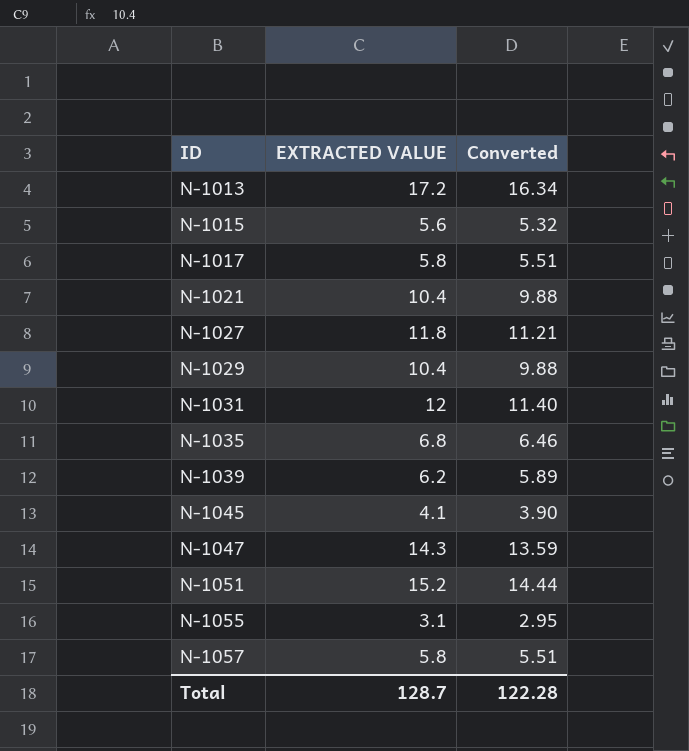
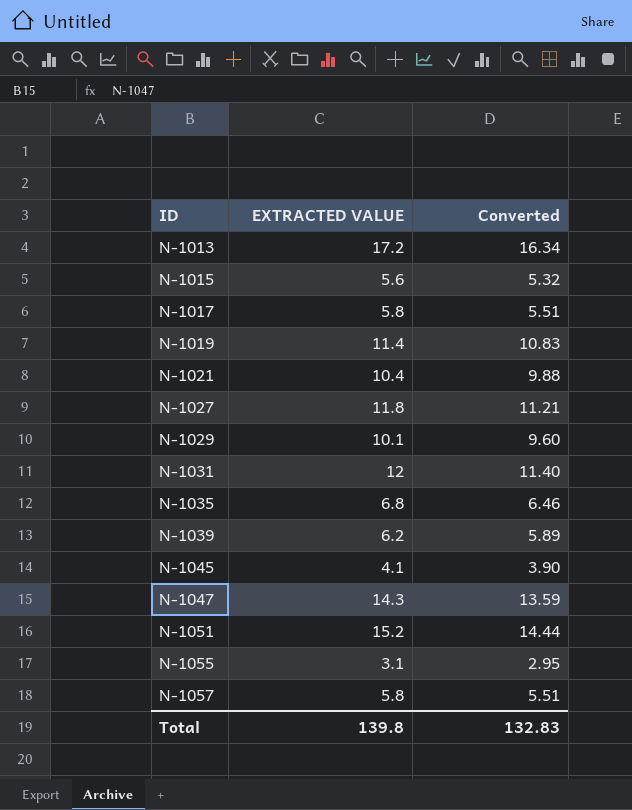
row N-1019: none -> 11.4 | 10.83
N-1029 | EXTRACTED VALUE: 10.4 -> 10.1
N-1029 | Converted: 9.88 -> 9.60
Total | EXTRACTED VALUE: 128.7 -> 139.8
Total | Converted: 122.28 -> 132.83

